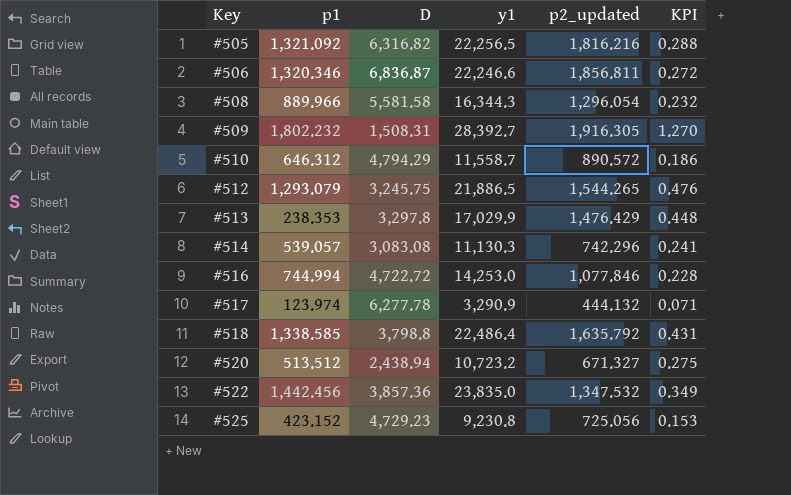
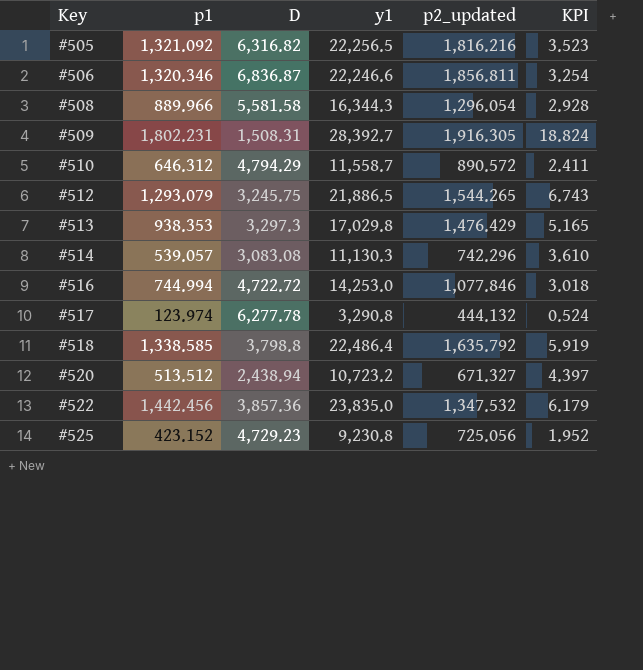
column KPI | formula: [p2_updated] / [D] -> [y1] / [D]
#509 | p1: 1,802.232 -> 1,802.231
#513 | p1: 238.353 -> 938.353
#513 | D: 3,297.8 -> 3,297.3
#513 | y1: 17,029.9 -> 17,029.8
#517 | y1: 3,290.9 -> 3,290.8

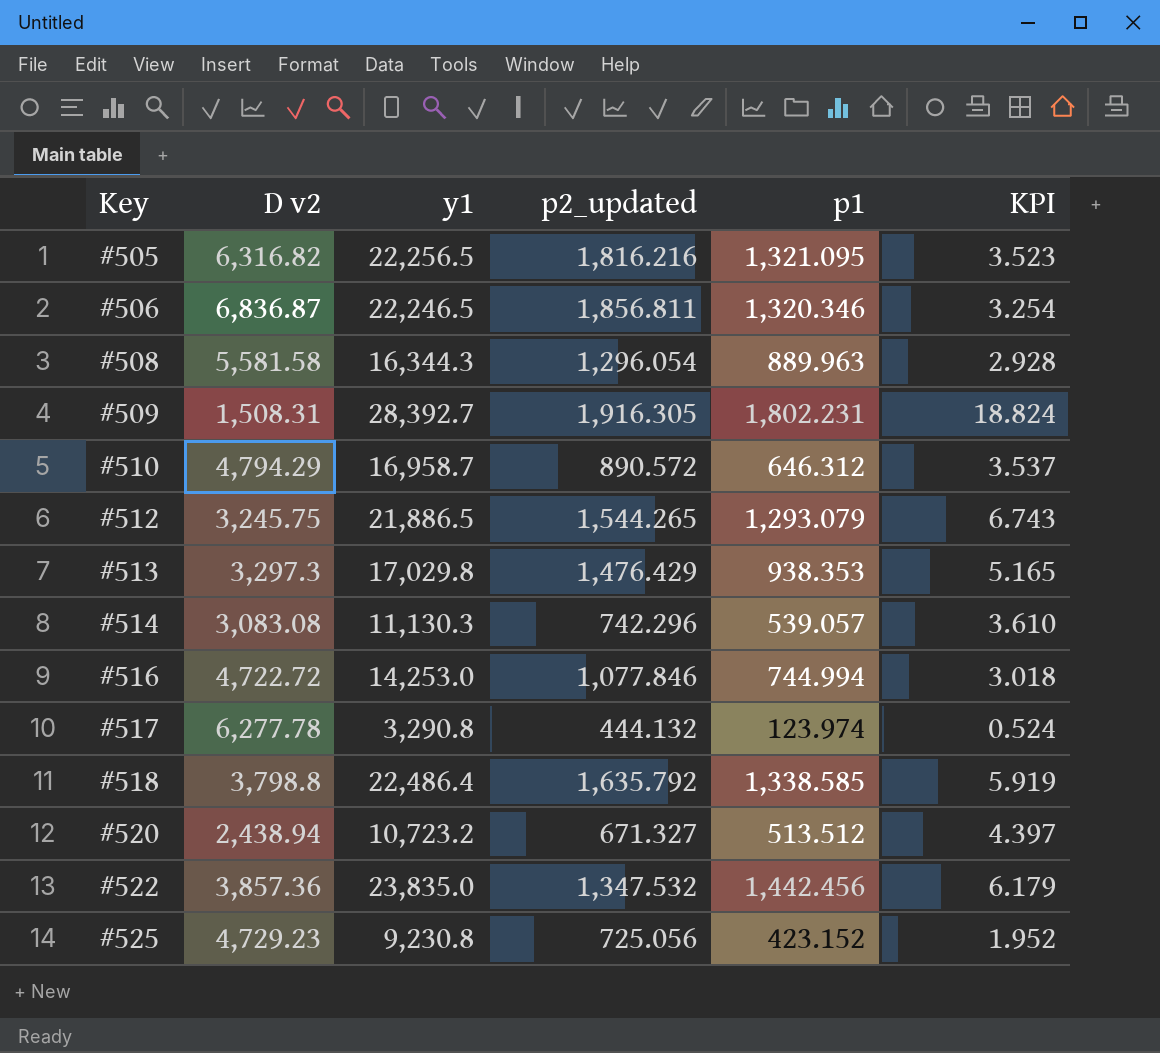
column name: D -> D v2
column p1 | position: 2 -> 5
#505 | p1: 1,321.092 -> 1,321.095
#506 | y1: 22,246.6 -> 22,246.5
#508 | p1: 889.966 -> 889.963
#510 | y1: 11,558.7 -> 16,958.7
#510 | KPI: 2.411 -> 3.537

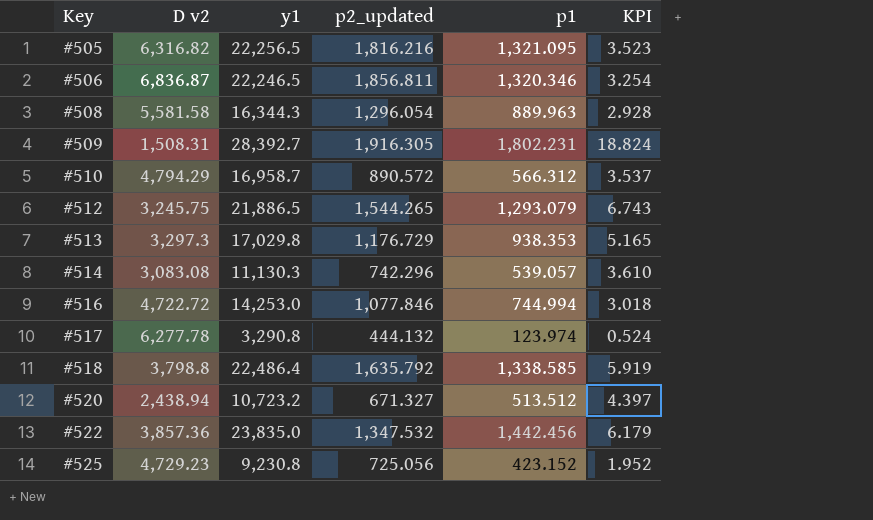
#510 | p1: 646.312 -> 566.312
#513 | p2_updated: 1,476.429 -> 1,176.729

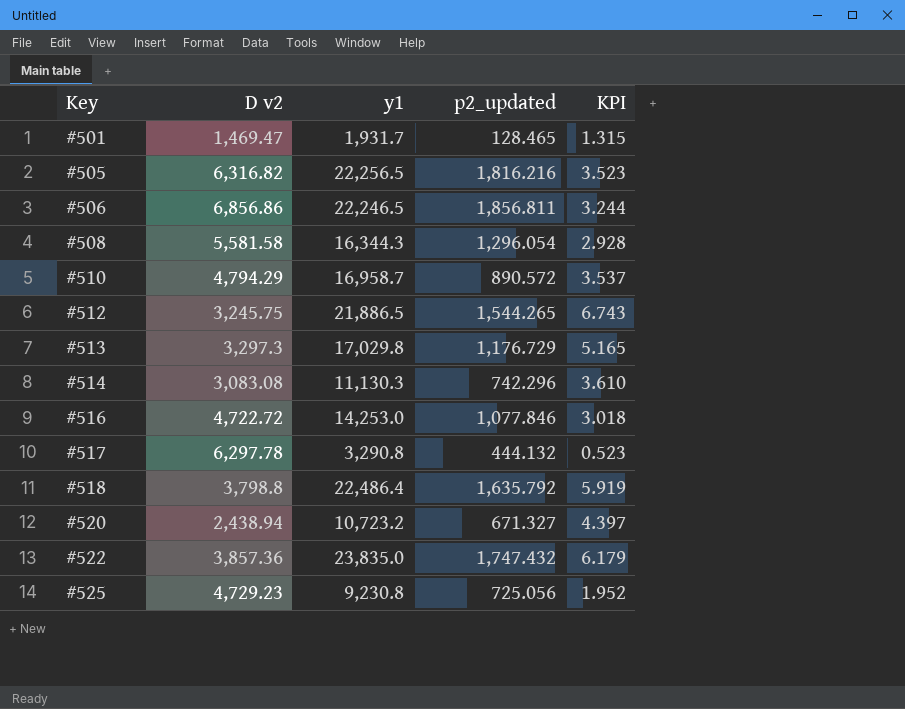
column p1 | position: 5 -> none
row #509: 1,508.31 | 28,392.7 | 1,916.305 | 1,802.231 | 18.824 -> none
row #501: none -> 1,469.47 | 1,931.7 | 128.465 | 1.315
#506 | D v2: 6,836.87 -> 6,856.86
#506 | KPI: 3.254 -> 3.244
#517 | D v2: 6,277.78 -> 6,297.78
#517 | KPI: 0.524 -> 0.523
#522 | p2_updated: 1,347.532 -> 1,747.432

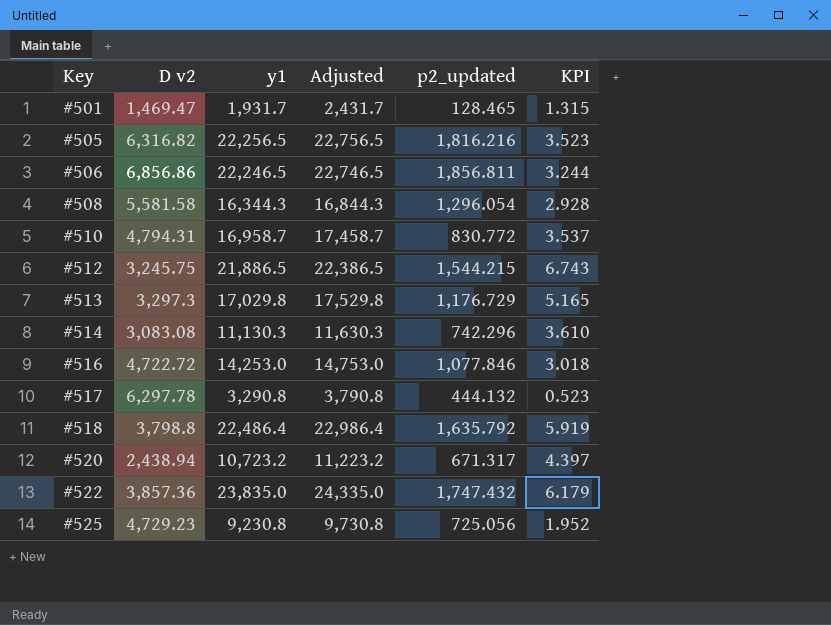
column Adjusted | formula: none -> [y1] + 500
#510 | D v2: 4,794.29 -> 4,794.31
#510 | p2_updated: 890.572 -> 830.772
#512 | p2_updated: 1,544.265 -> 1,544.215
#520 | p2_updated: 671.327 -> 671.317

